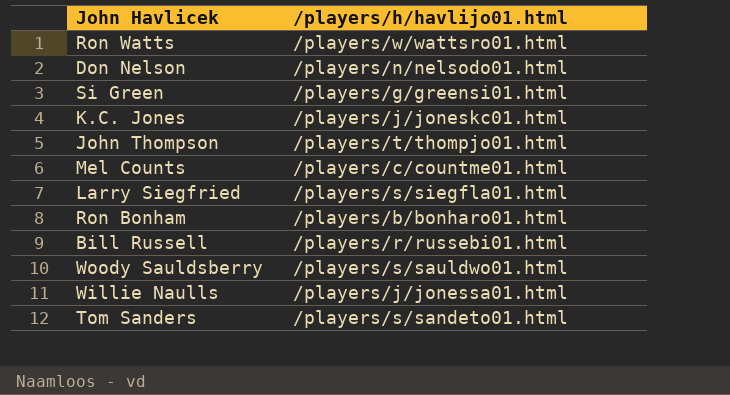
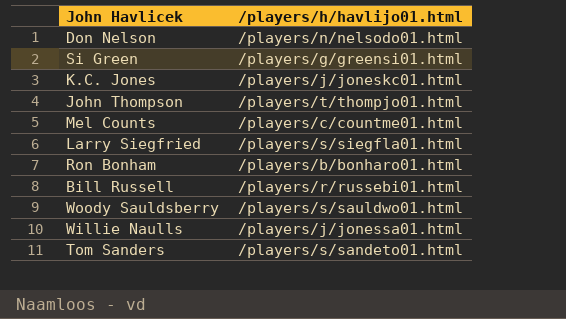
row Ron Watts: /players/w/wattsro01.html -> none

